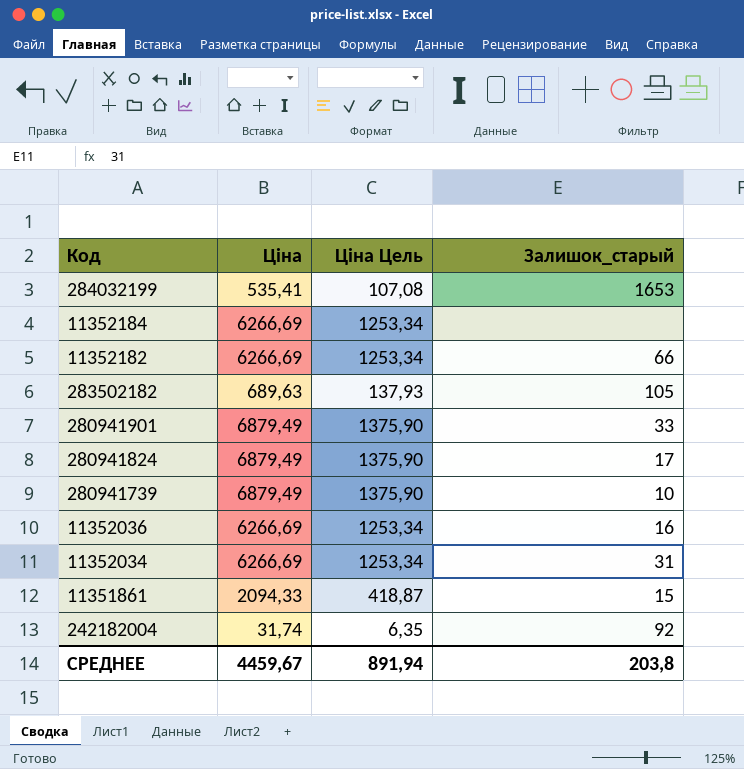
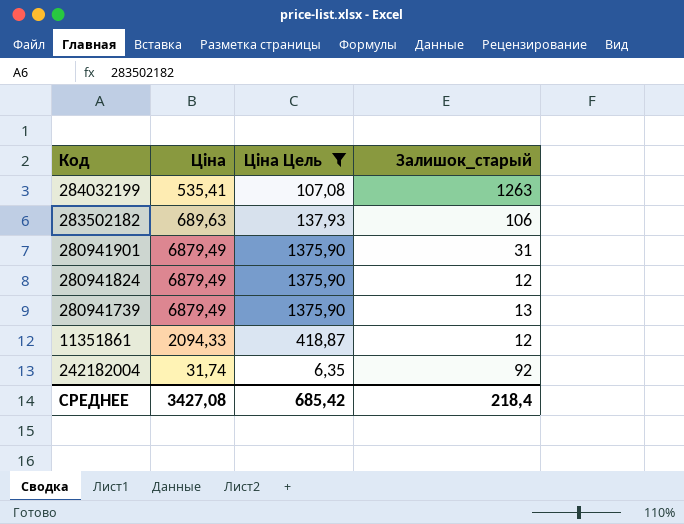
filter: none -> Ціна Цель != 1253,34
284032199 | Залишок_старый: 1653 -> 1263
283502182 | Залишок_старый: 105 -> 106
280941901 | Залишок_старый: 33 -> 31
280941824 | Залишок_старый: 17 -> 12
280941739 | Залишок_старый: 10 -> 13
11351861 | Залишок_старый: 15 -> 12
СРЕДНЕЕ | Ціна: 4459,67 -> 3427,08
СРЕДНЕЕ | Ціна Цель: 891,94 -> 685,42
СРЕДНЕЕ | Залишок_старый: 203,8 -> 218,4

